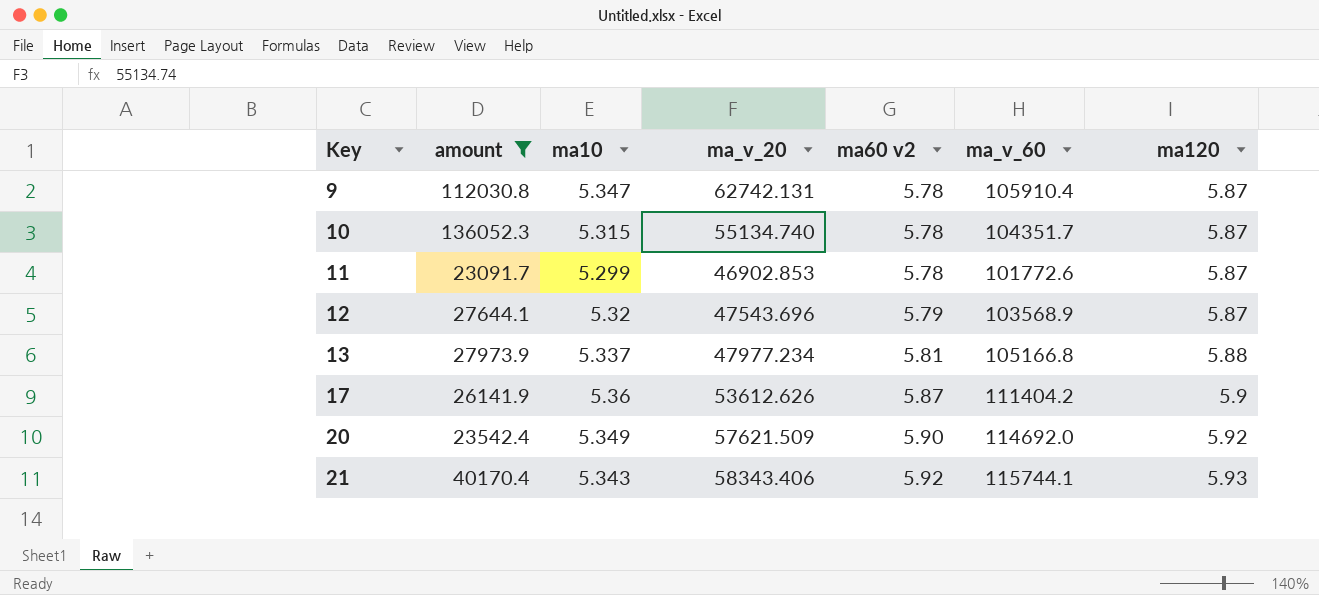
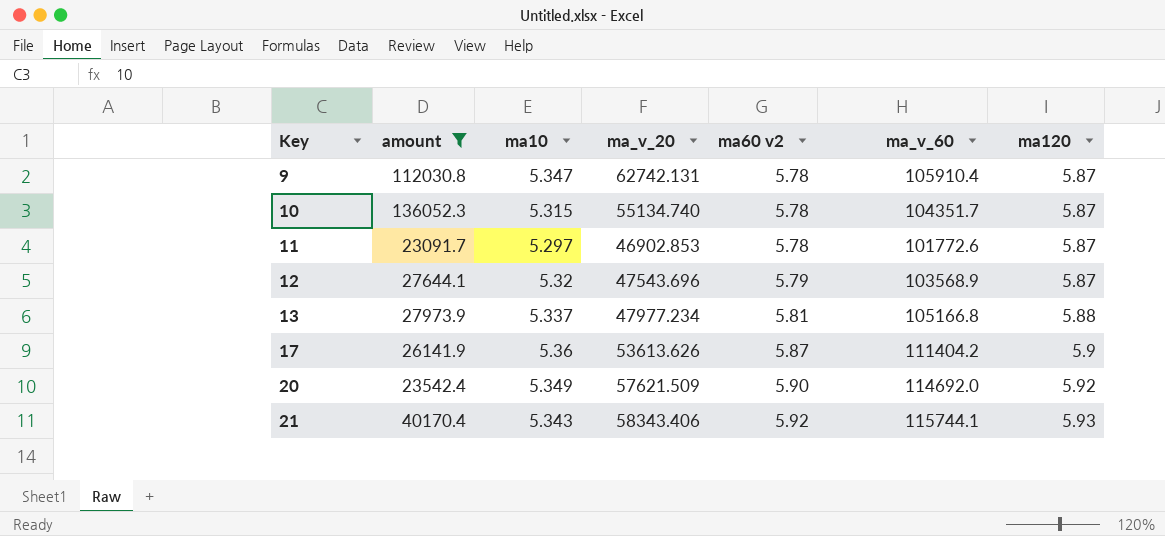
11 | ma10: 5.299 -> 5.297
17 | ma_v_20: 53612.626 -> 53613.626

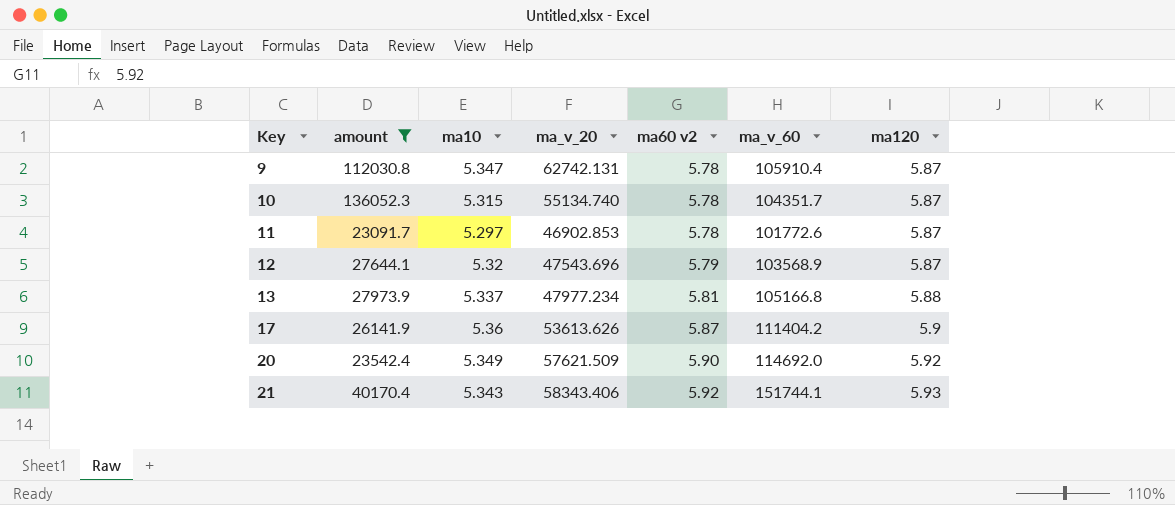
21 | ma_v_60: 115744.1 -> 151744.1

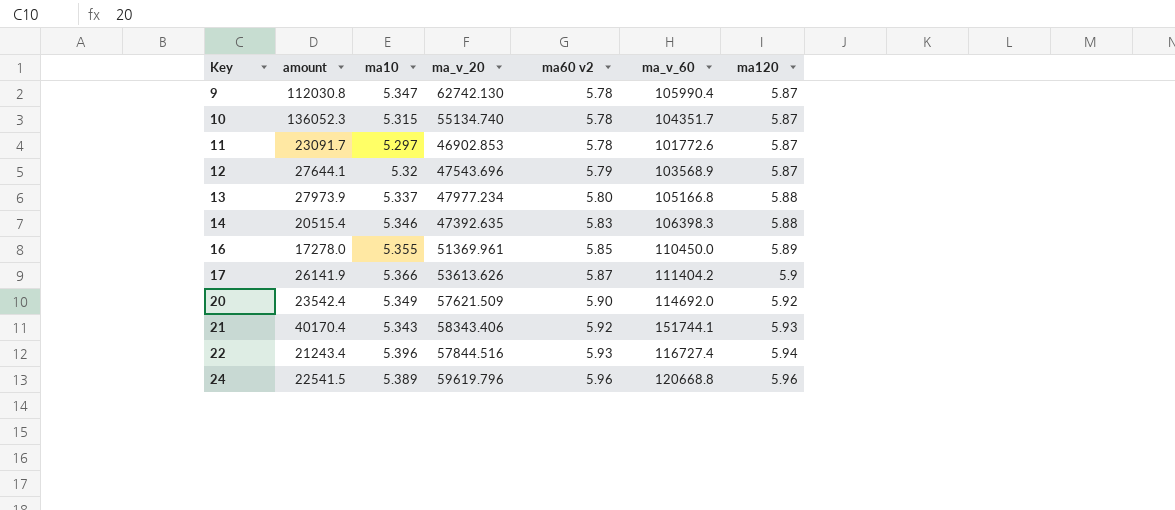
filter: amount >= 23091.7 -> none
9 | ma_v_20: 62742.131 -> 62742.130
9 | ma_v_60: 105910.4 -> 105990.4
13 | ma60 v2: 5.81 -> 5.80
17 | ma10: 5.36 -> 5.366

